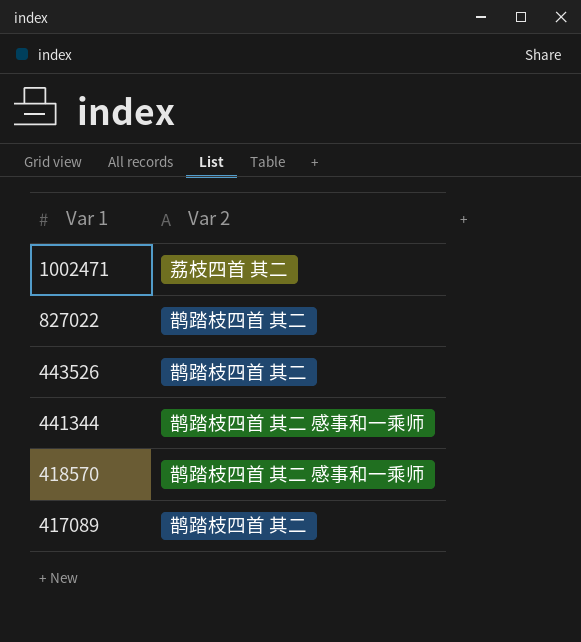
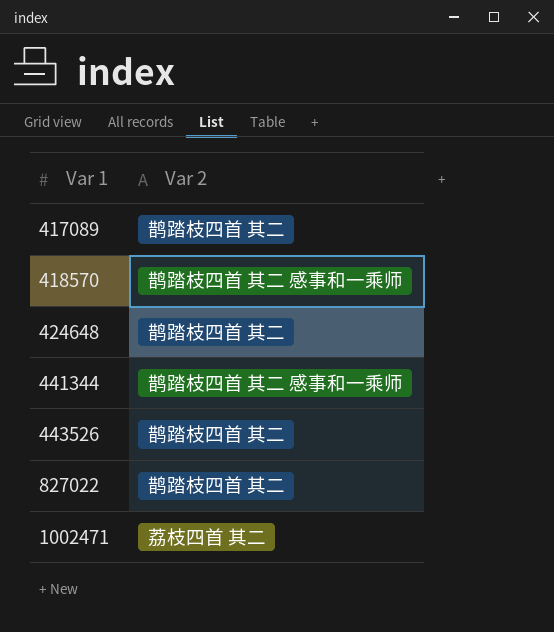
row order: Var 1 descending -> Var 1 ascending
row 424648: none -> 鹊踏枝四首 其二

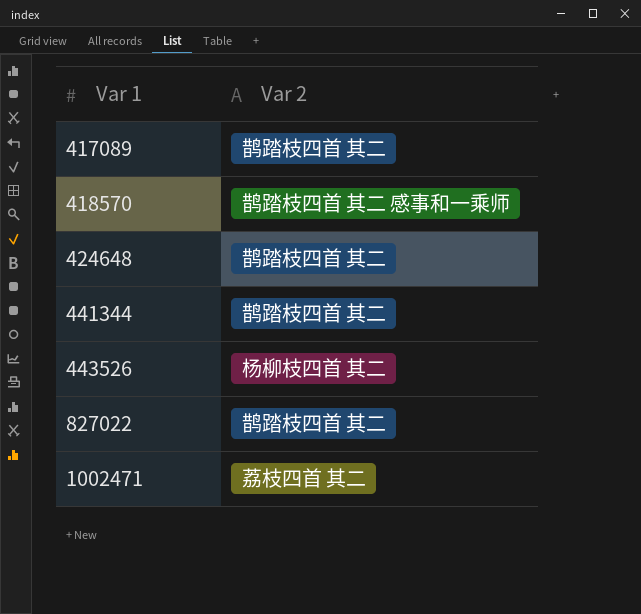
441344 | Var 2: 鹊踏枝四首 其二 感事和一乘师 -> 鹊踏枝四首 其二
443526 | Var 2: 鹊踏枝四首 其二 -> 杨柳枝四首 其二

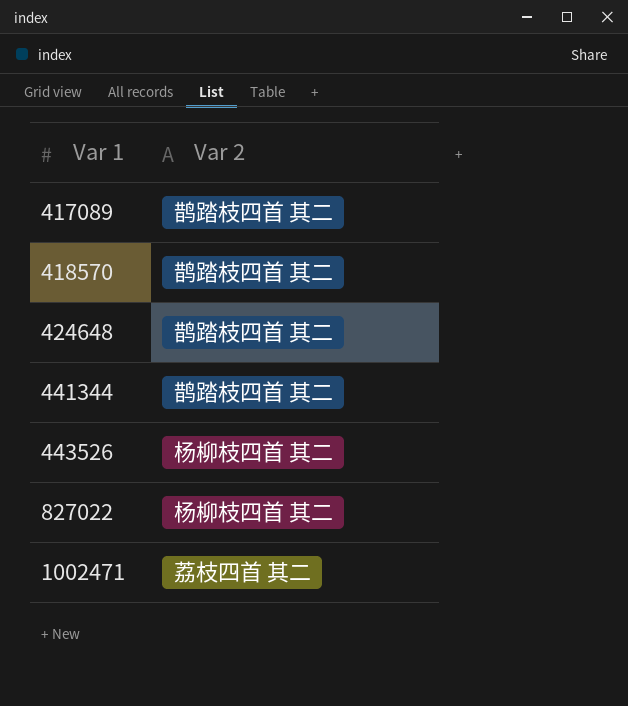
418570 | Var 2: 鹊踏枝四首 其二 感事和一乘师 -> 鹊踏枝四首 其二
827022 | Var 2: 鹊踏枝四首 其二 -> 杨柳枝四首 其二

